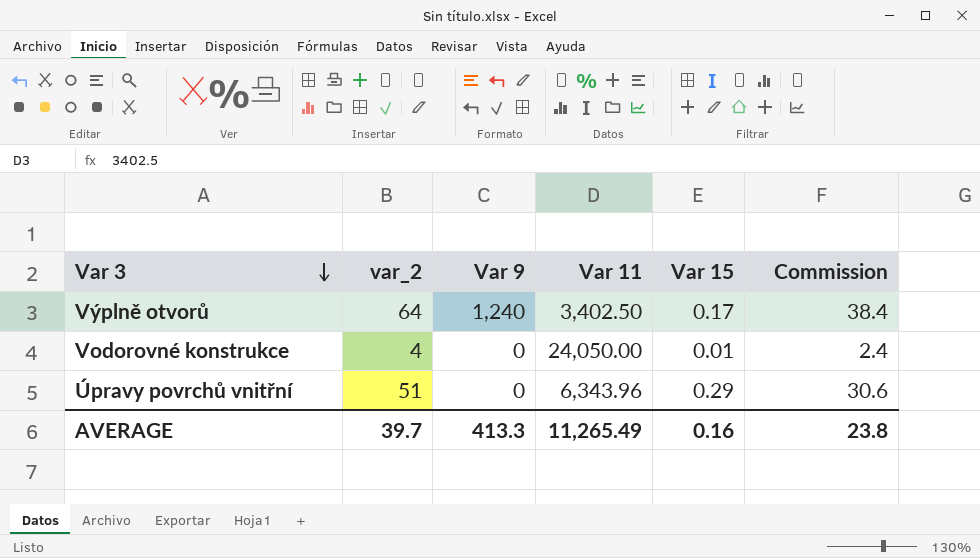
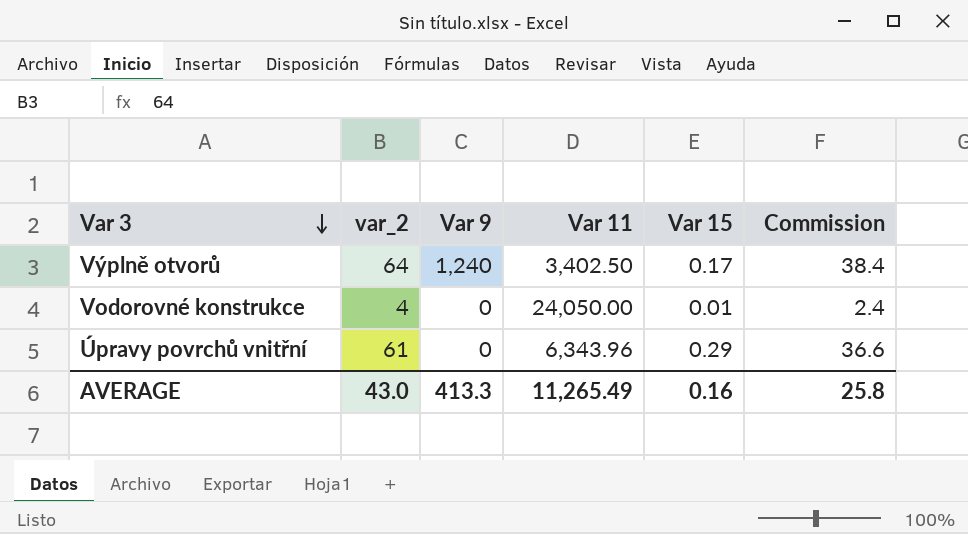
Úpravy povrchů vnitřní | var_2: 51 -> 61
Úpravy povrchů vnitřní | Commission: 30.6 -> 36.6
AVERAGE | var_2: 39.7 -> 43.0
AVERAGE | Commission: 23.8 -> 25.8

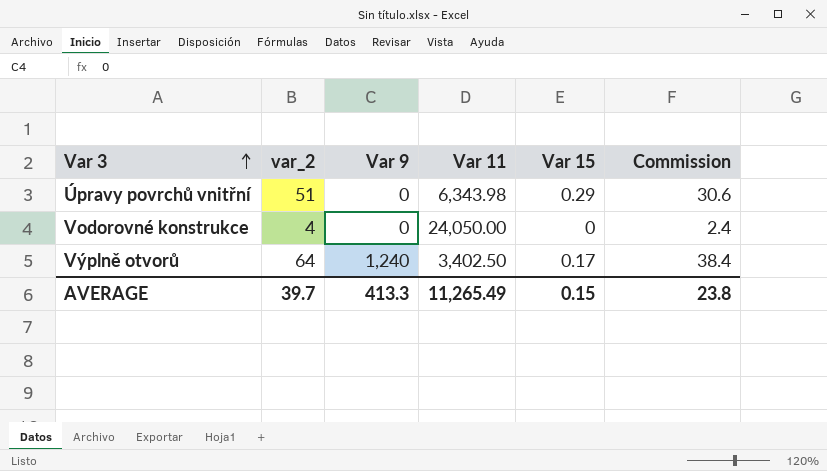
row order: Var 3 descending -> Var 3 ascending
Úpravy povrchů vnitřní | var_2: 61 -> 51
Úpravy povrchů vnitřní | Var 11: 6,343.96 -> 6,343.98
Úpravy povrchů vnitřní | Commission: 36.6 -> 30.6
Vodorovné konstrukce | Var 15: 0.01 -> 0
AVERAGE | var_2: 43.0 -> 39.7
AVERAGE | Var 15: 0.16 -> 0.15
AVERAGE | Commission: 25.8 -> 23.8

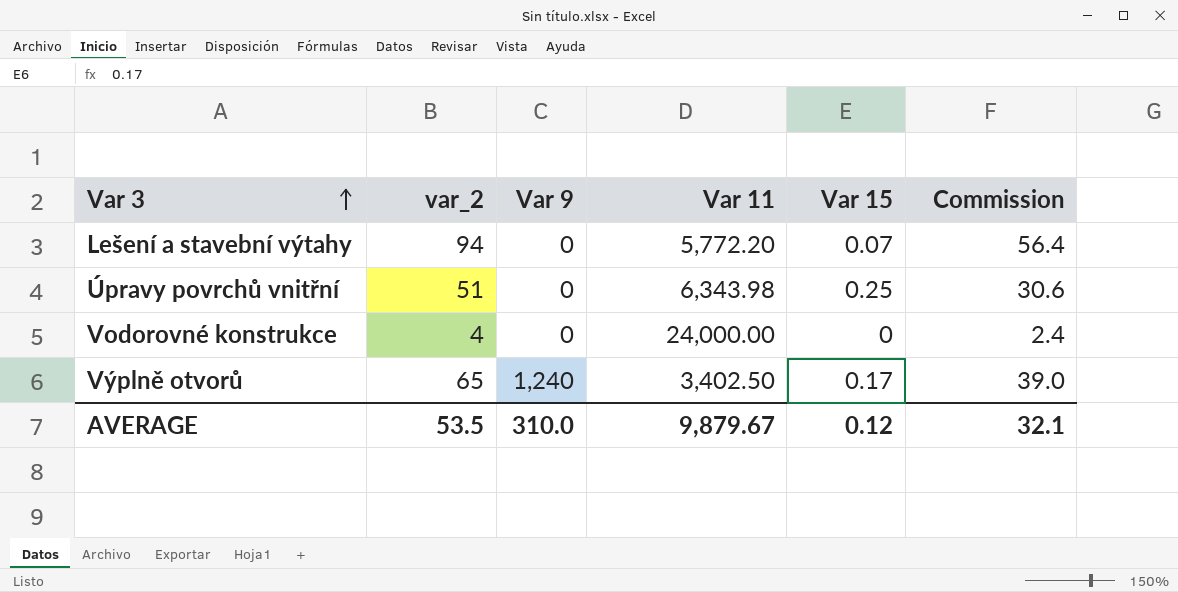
row Lešení a stavební výtahy: none -> 94 | 0 | 5,772.20 | 0.07 | 56.4
Úpravy povrchů vnitřní | Var 15: 0.29 -> 0.25
Vodorovné konstrukce | Var 11: 24,050.00 -> 24,000.00
Výplně otvorů | var_2: 64 -> 65
Výplně otvorů | Commission: 38.4 -> 39.0
AVERAGE | var_2: 39.7 -> 53.5
AVERAGE | Var 9: 413.3 -> 310.0
AVERAGE | Var 11: 11,265.49 -> 9,879.67
AVERAGE | Var 15: 0.15 -> 0.12
AVERAGE | Commission: 23.8 -> 32.1

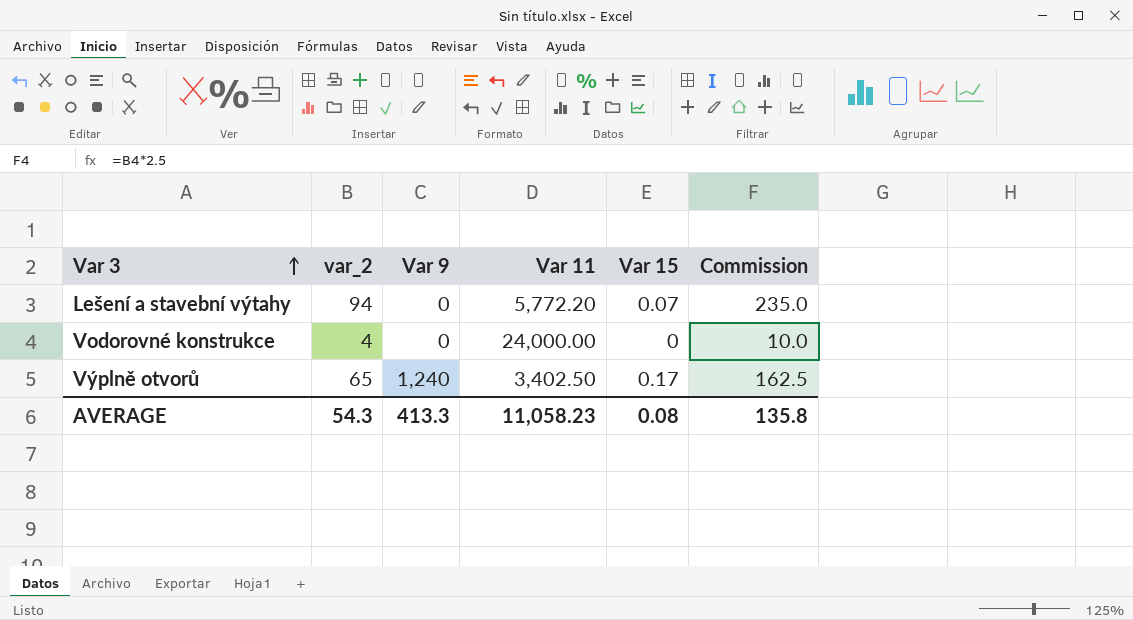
column Commission | formula: [var_2] * 0.6 -> [var_2] * 2.5
row Úpravy povrchů vnitřní: 51 | 0 | 6,343.98 | 0.25 | 30.6 -> none
AVERAGE | var_2: 53.5 -> 54.3
AVERAGE | Var 9: 310.0 -> 413.3
AVERAGE | Var 11: 9,879.67 -> 11,058.23
AVERAGE | Var 15: 0.12 -> 0.08
AVERAGE | Commission: 32.1 -> 135.8

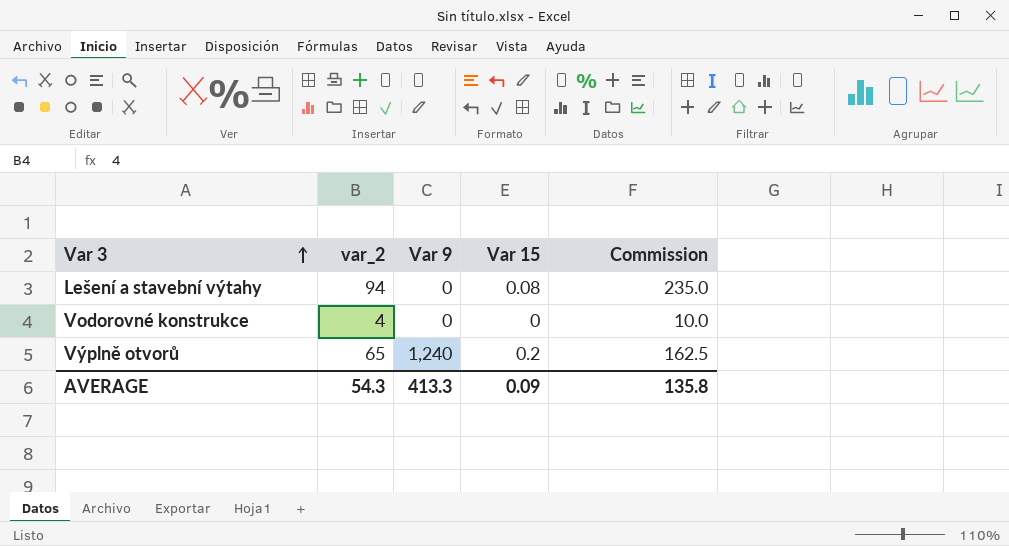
column Var 11 | position: 4 -> none
Lešení a stavební výtahy | Var 15: 0.07 -> 0.08
Výplně otvorů | Var 15: 0.17 -> 0.2
AVERAGE | Var 15: 0.08 -> 0.09

